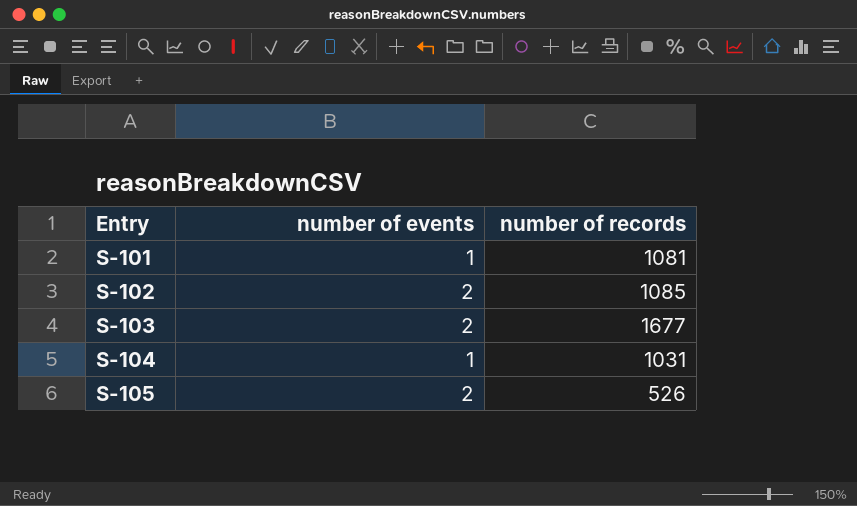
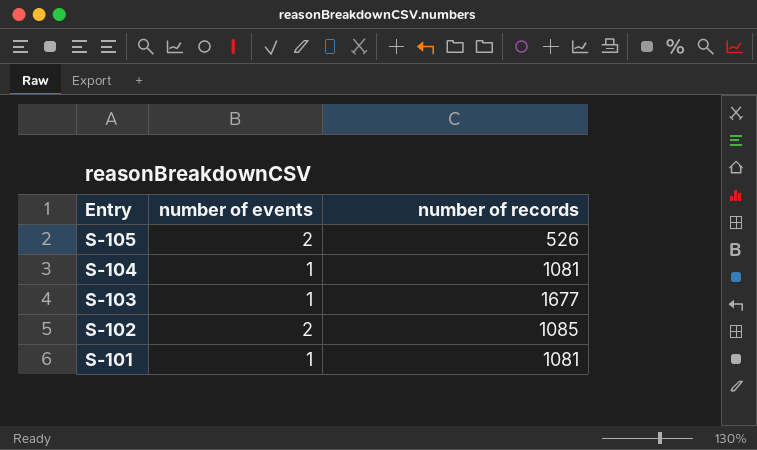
row order: Entry ascending -> Entry descending
S-104 | number of records: 1031 -> 1081
S-103 | number of events: 2 -> 1

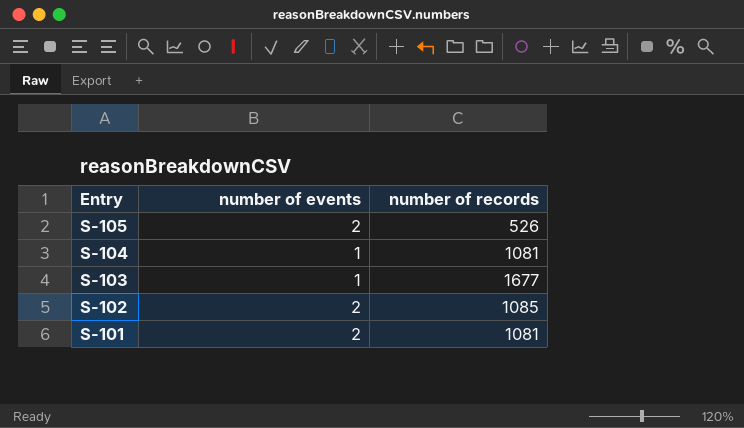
S-101 | number of events: 1 -> 2

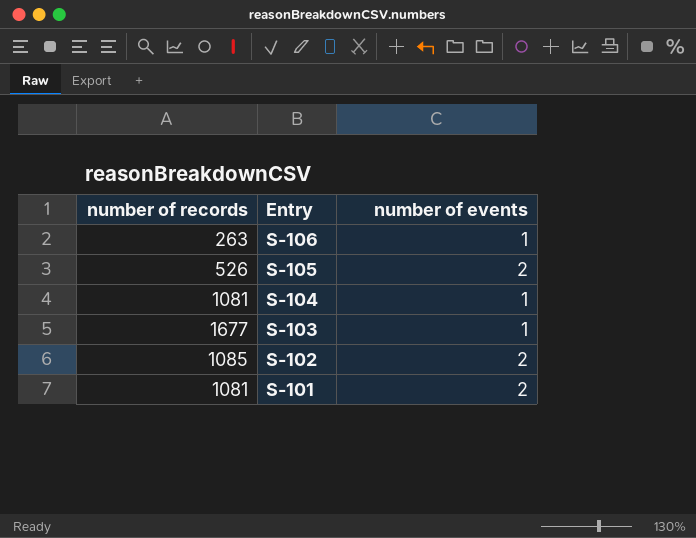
column number of records | position: 3 -> 1
row S-106: none -> 263 | 1

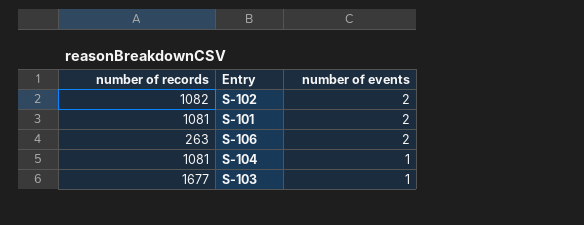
row order: Entry descending -> number of events descending
row S-105: 526 | 2 -> none
S-102 | number of records: 1085 -> 1082
S-106 | number of events: 1 -> 2

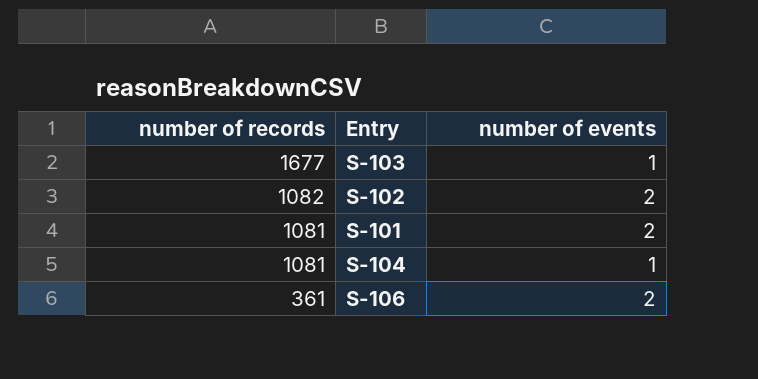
row order: number of events descending -> number of records descending
S-106 | number of records: 263 -> 361

